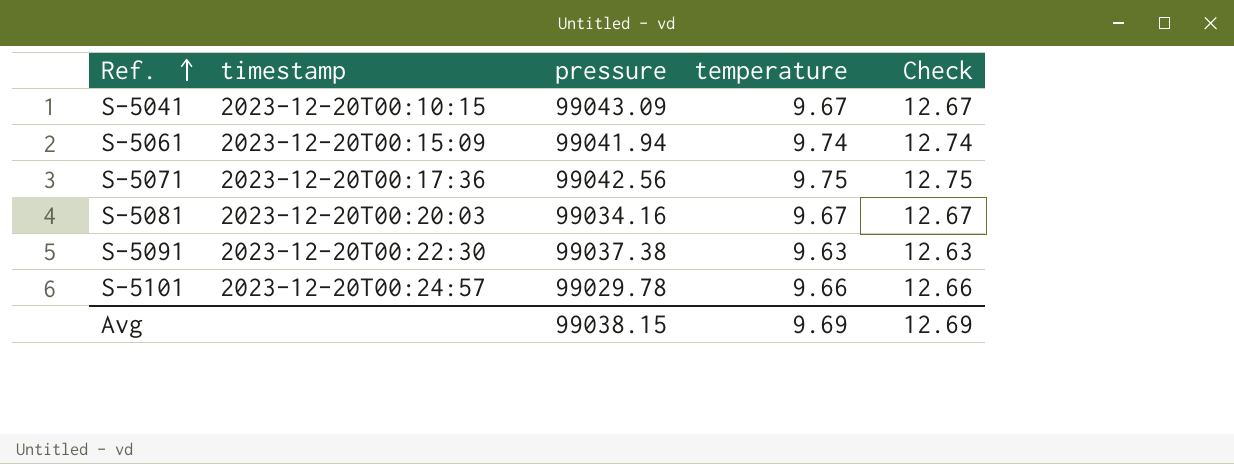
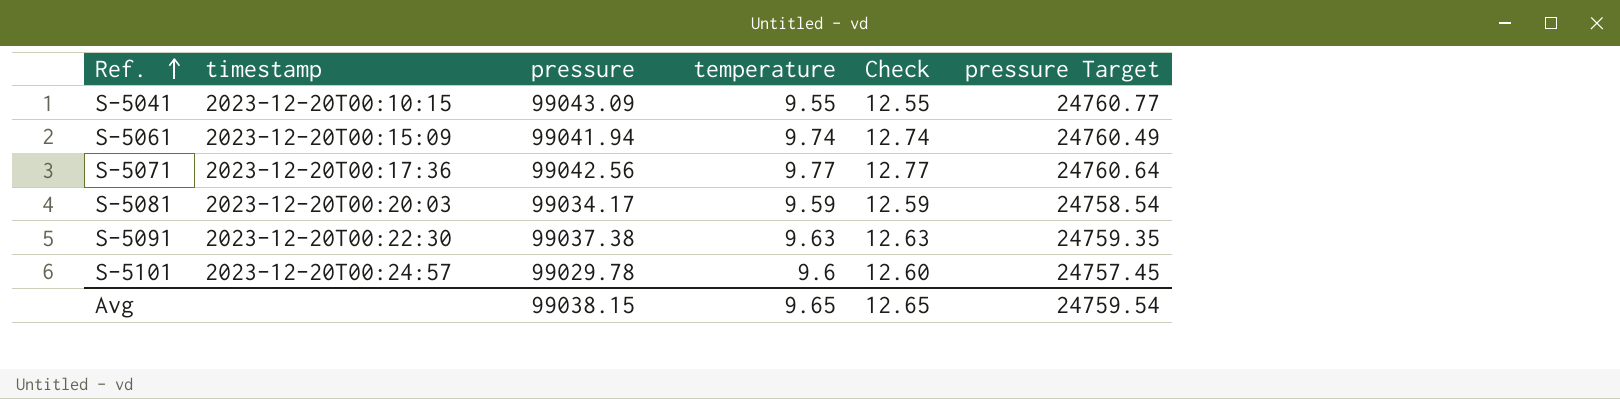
column pressure Target | formula: none -> [pressure] * 0.25
S-5041 | temperature: 9.67 -> 9.55
S-5041 | Check: 12.67 -> 12.55
S-5071 | temperature: 9.75 -> 9.77
S-5071 | Check: 12.75 -> 12.77
S-5081 | pressure: 99034.16 -> 99034.17
S-5081 | temperature: 9.67 -> 9.59
S-5081 | Check: 12.67 -> 12.59
S-5101 | temperature: 9.66 -> 9.6
S-5101 | Check: 12.66 -> 12.60
Avg | temperature: 9.69 -> 9.65
Avg | Check: 12.69 -> 12.65

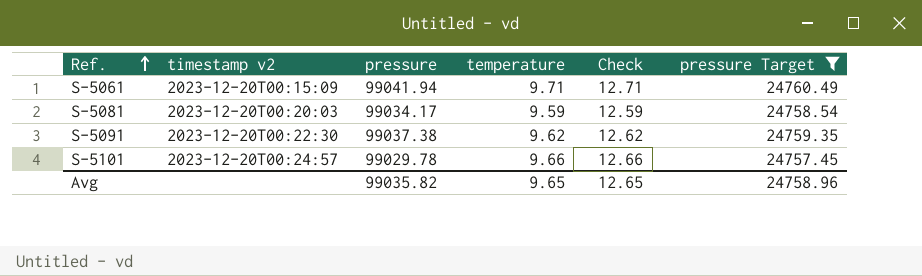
filter: none -> pressure Target <= 24760.49
column name: timestamp -> timestamp v2
S-5061 | temperature: 9.74 -> 9.71
S-5061 | Check: 12.74 -> 12.71
S-5091 | temperature: 9.63 -> 9.62
S-5091 | Check: 12.63 -> 12.62
S-5101 | temperature: 9.6 -> 9.66
S-5101 | Check: 12.60 -> 12.66
Avg | pressure: 99038.15 -> 99035.82
Avg | pressure Target: 24759.54 -> 24758.96

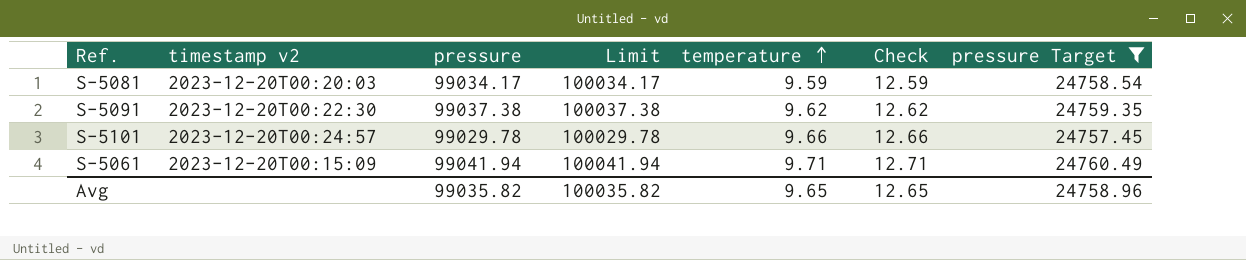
row order: Ref. ascending -> temperature ascending
column Limit | formula: none -> [pressure] + 1000

